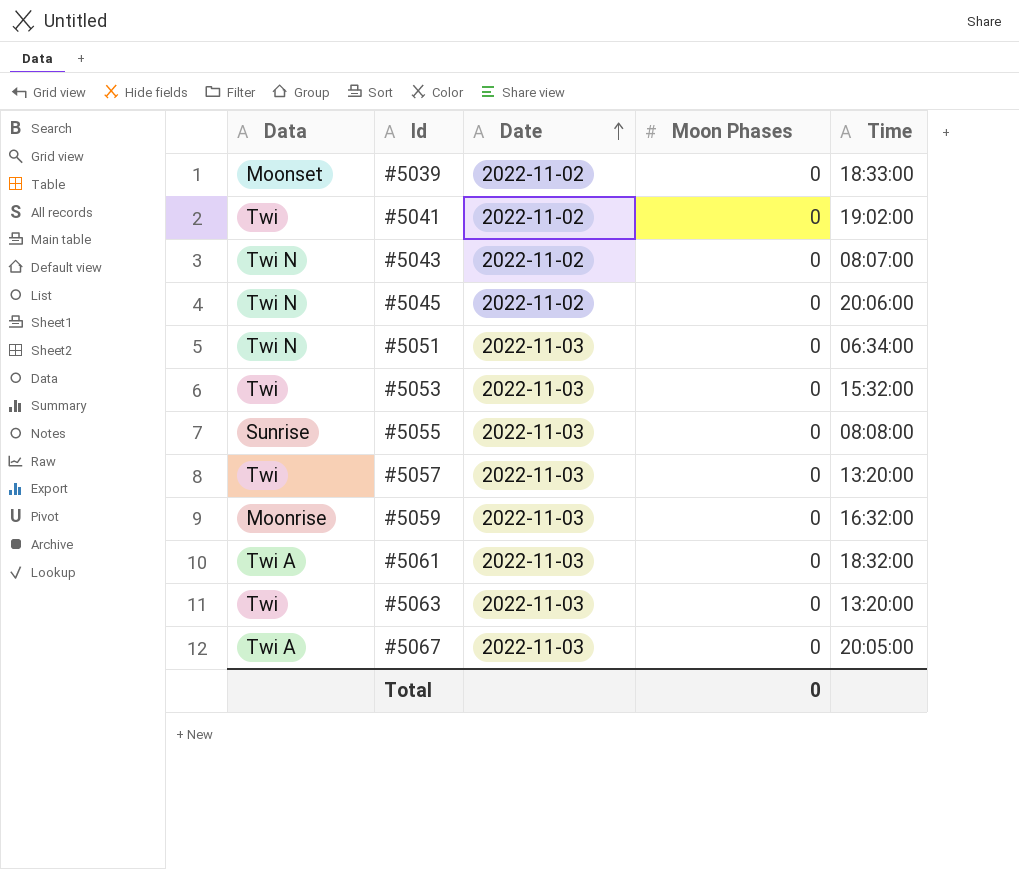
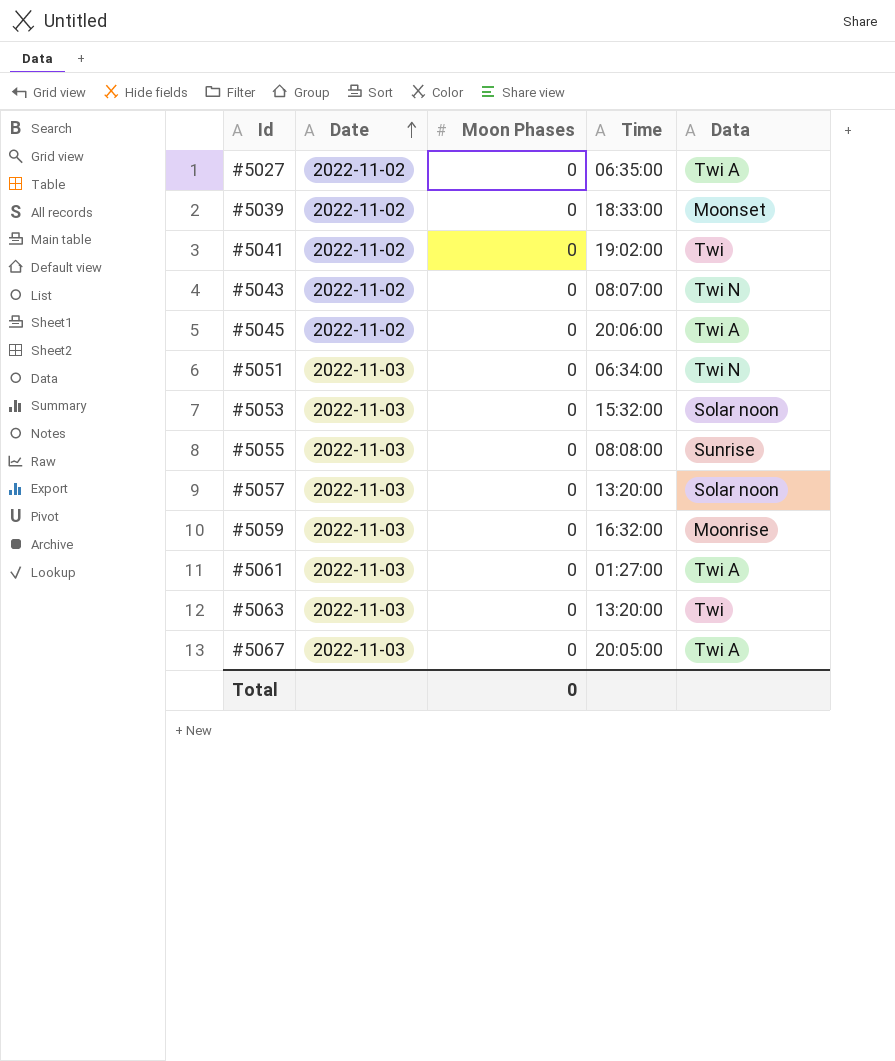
column Data | position: 1 -> 5
row #5027: none -> 2022-11-02 | 0 | 06:35:00 | Twi A
#5045 | Data: Twi N -> Twi A
#5053 | Data: Twi -> Solar noon
#5057 | Data: Twi -> Solar noon
#5061 | Time: 18:32:00 -> 01:27:00

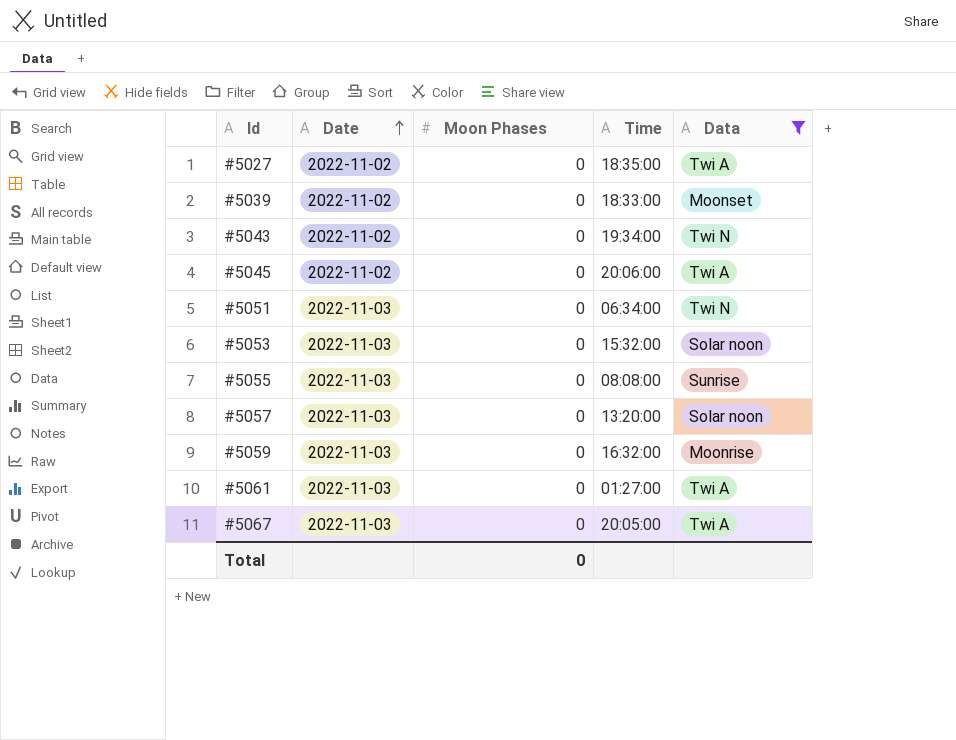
filter: none -> Data != Twi
#5027 | Time: 06:35:00 -> 18:35:00
#5043 | Time: 08:07:00 -> 19:34:00

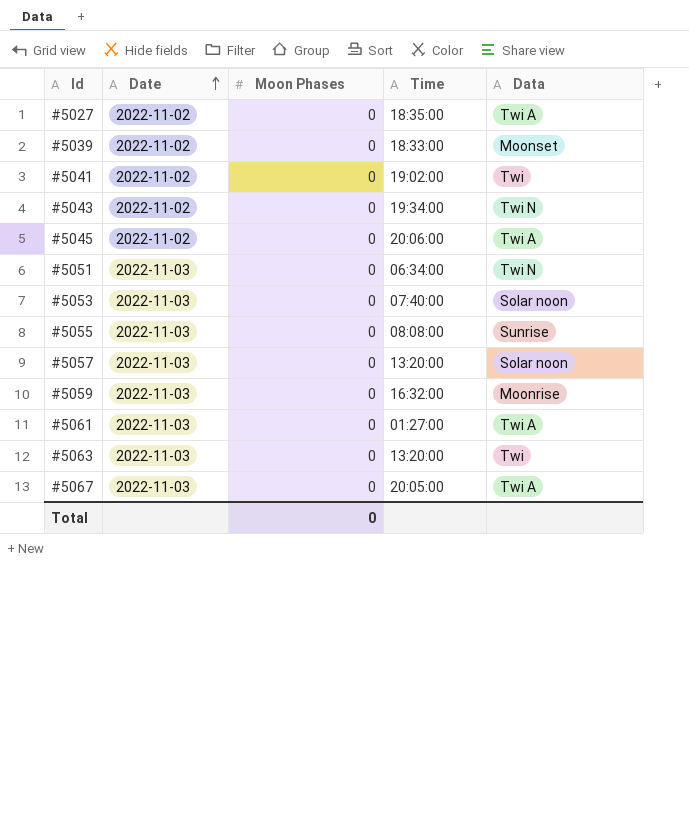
filter: Data != Twi -> none
#5053 | Time: 15:32:00 -> 07:40:00

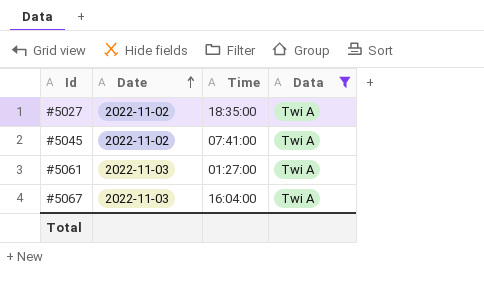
filter: none -> Data = Twi A
column Moon Phases | position: 3 -> none
#5045 | Time: 20:06:00 -> 07:41:00
#5067 | Time: 20:05:00 -> 16:04:00

